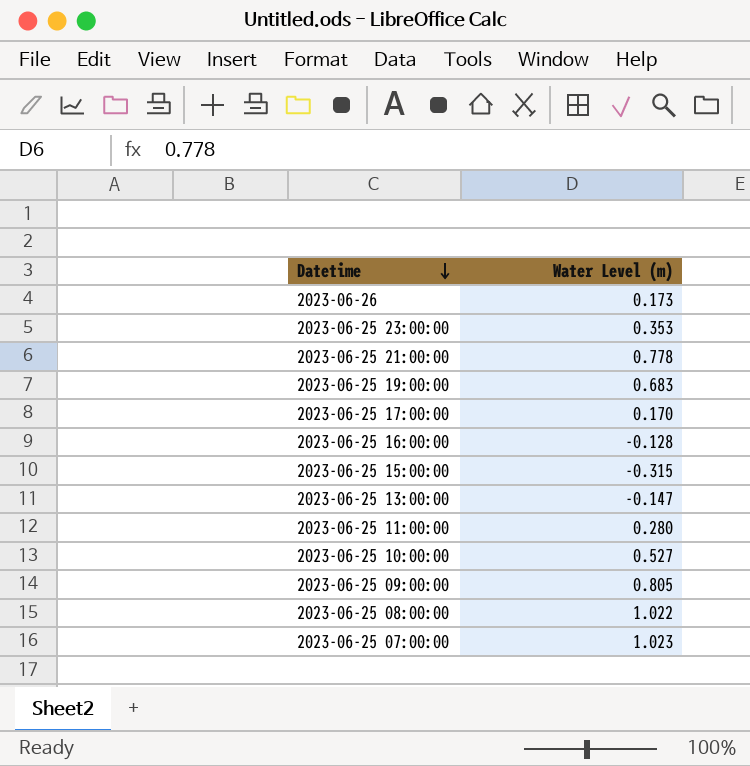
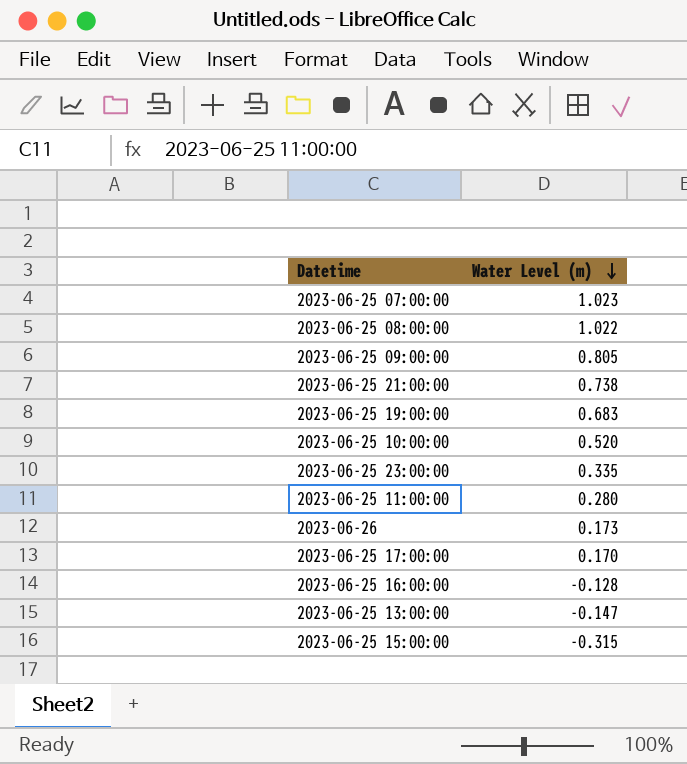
row order: Datetime descending -> Water Level (m) descending
2023-06-25 21:00:00 | Water Level (m): 0.778 -> 0.738
2023-06-25 10:00:00 | Water Level (m): 0.527 -> 0.520
2023-06-25 23:00:00 | Water Level (m): 0.353 -> 0.335

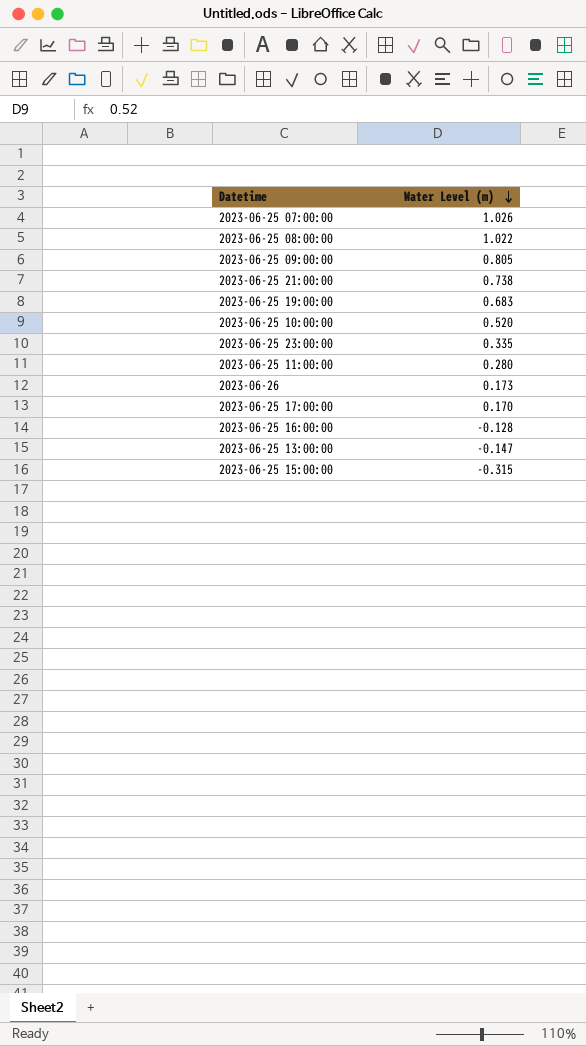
2023-06-25 07:00:00 | Water Level (m): 1.023 -> 1.026

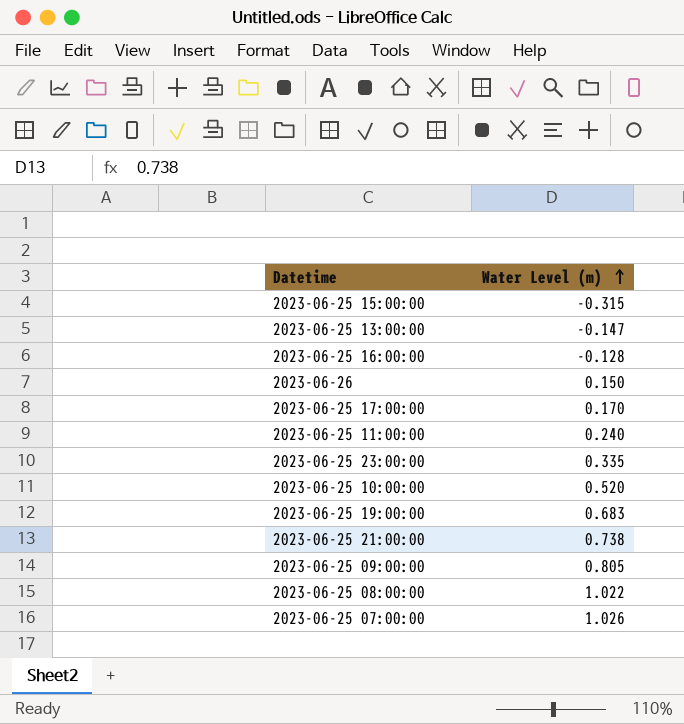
row order: Water Level (m) descending -> Water Level (m) ascending
2023-06-26 | Water Level (m): 0.173 -> 0.150
2023-06-25 11:00:00 | Water Level (m): 0.280 -> 0.240

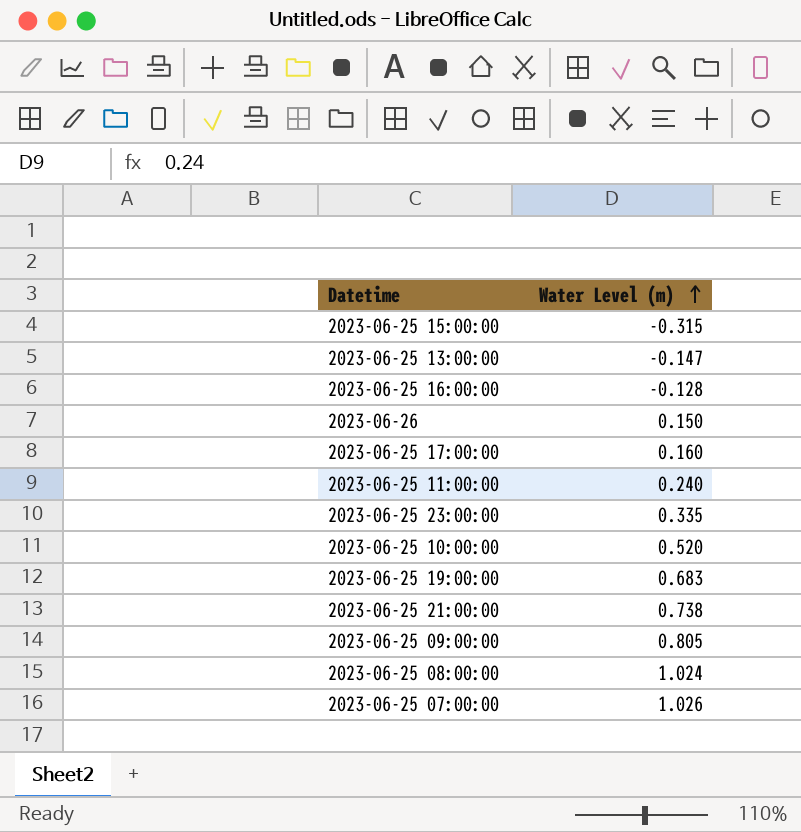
2023-06-25 17:00:00 | Water Level (m): 0.170 -> 0.160
2023-06-25 08:00:00 | Water Level (m): 1.022 -> 1.024

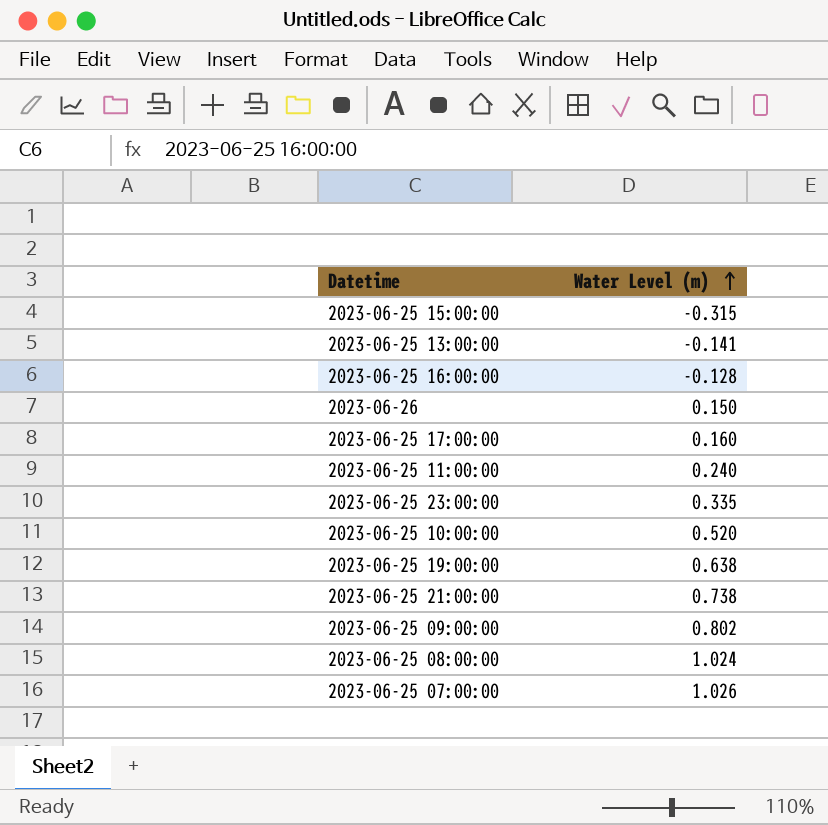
2023-06-25 13:00:00 | Water Level (m): -0.147 -> -0.141
2023-06-25 19:00:00 | Water Level (m): 0.683 -> 0.638
2023-06-25 09:00:00 | Water Level (m): 0.805 -> 0.802

